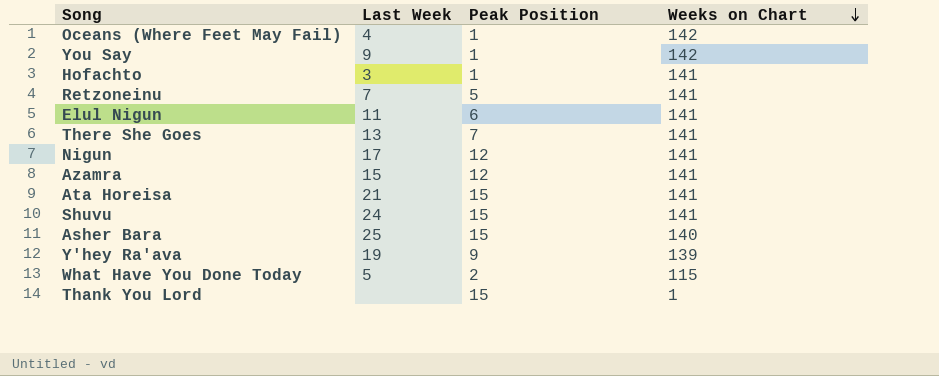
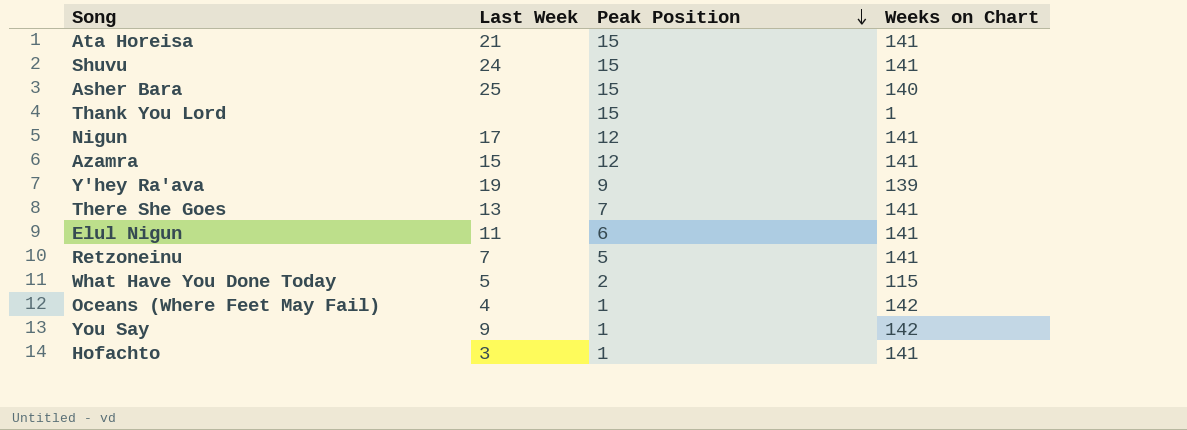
row order: Weeks on Chart descending -> Peak Position descending

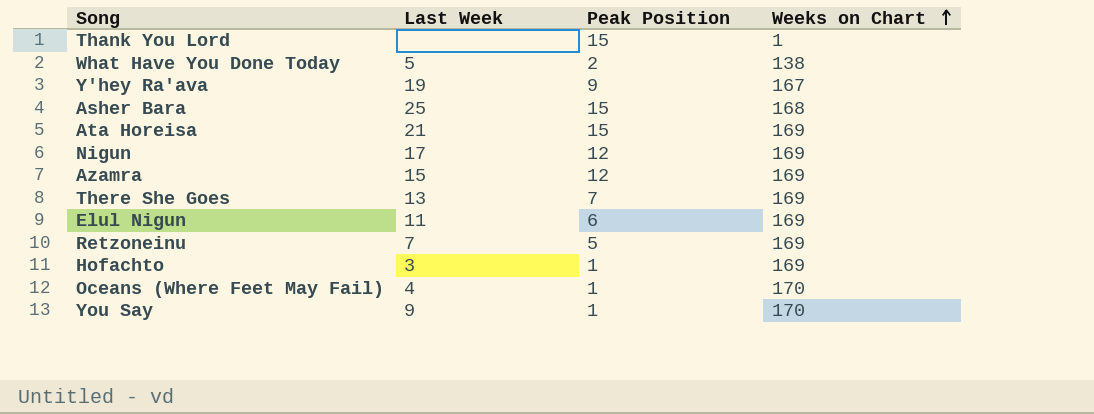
row order: Peak Position descending -> Weeks on Chart ascending
row Shuvu: 24 | 15 | 141 -> none
What Have You Done Today | Weeks on Chart: 115 -> 138
Y'hey Ra'ava | Weeks on Chart: 139 -> 167
Asher Bara | Weeks on Chart: 140 -> 168
Ata Horeisa | Weeks on Chart: 141 -> 169
Nigun | Weeks on Chart: 141 -> 169
Azamra | Weeks on Chart: 141 -> 169
There She Goes | Weeks on Chart: 141 -> 169
Elul Nigun | Weeks on Chart: 141 -> 169
Retzoneinu | Weeks on Chart: 141 -> 169
Hofachto | Weeks on Chart: 141 -> 169
Oceans (Where Feet May Fail) | Weeks on Chart: 142 -> 170
You Say | Weeks on Chart: 142 -> 170

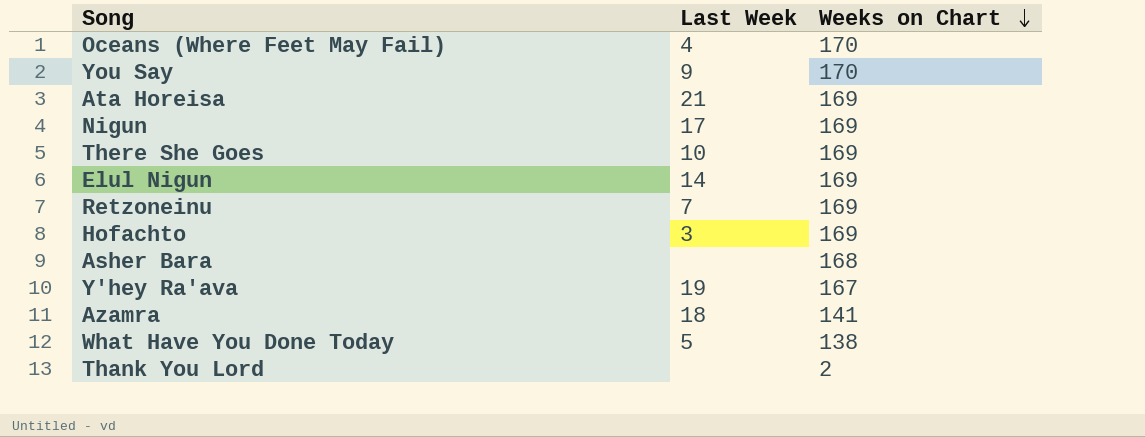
row order: Weeks on Chart ascending -> Weeks on Chart descending
column Peak Position | position: 3 -> none
There She Goes | Last Week: 13 -> 10
Elul Nigun | Last Week: 11 -> 14
Asher Bara | Last Week: 25 -> none
Azamra | Last Week: 15 -> 18
Azamra | Weeks on Chart: 169 -> 141
Thank You Lord | Weeks on Chart: 1 -> 2

